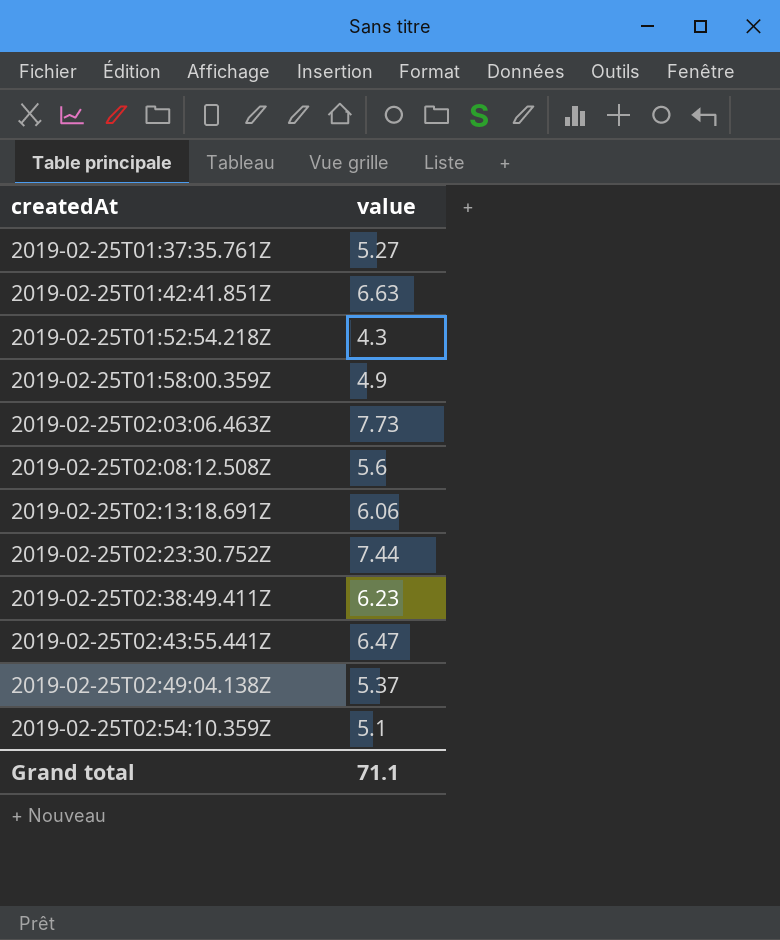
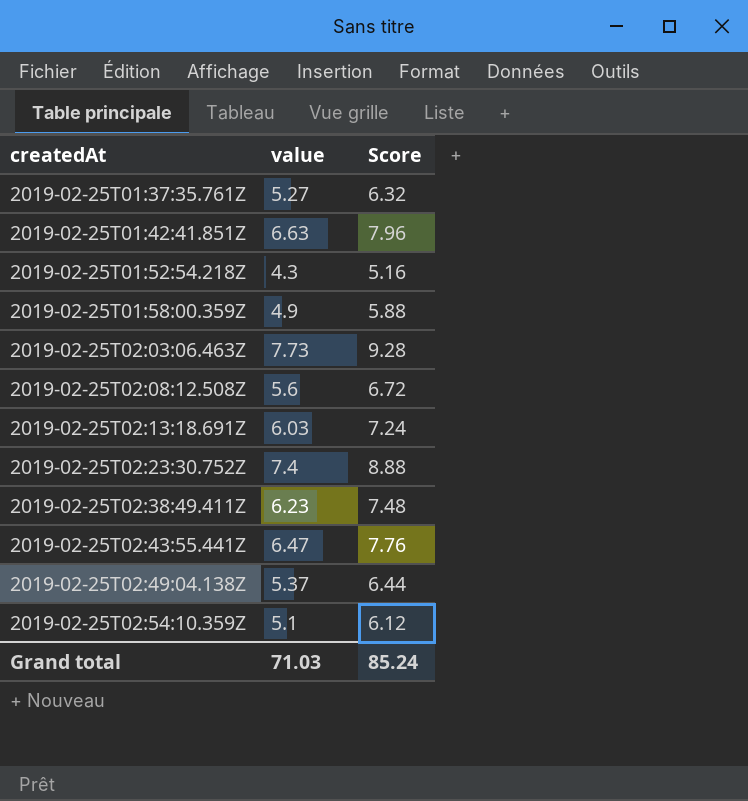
column Score | formula: none -> [value] * 1.2
2019-02-25T02:13:18.691Z | value: 6.06 -> 6.03
2019-02-25T02:23:30.752Z | value: 7.44 -> 7.4
Grand total | value: 71.1 -> 71.03

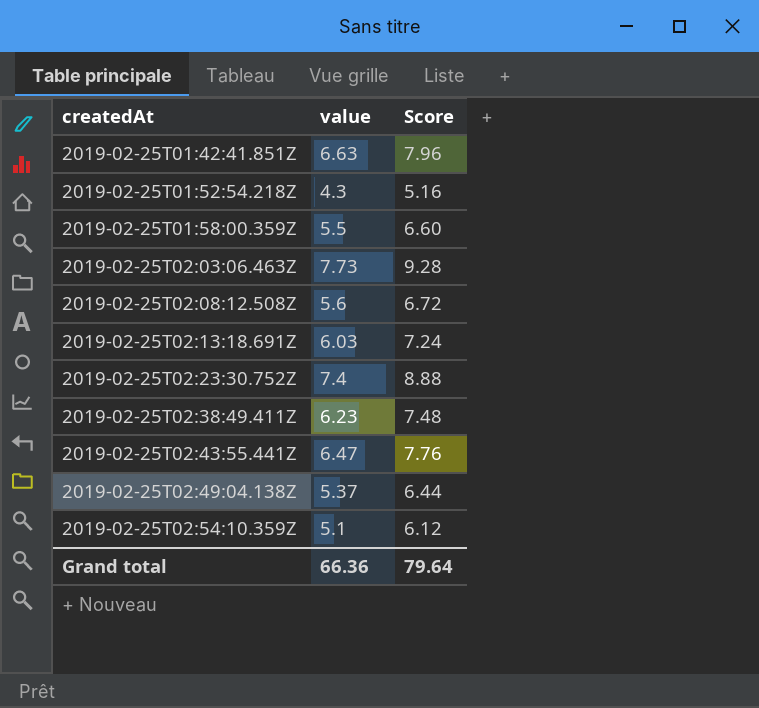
row 2019-02-25T01:37:35.761Z: 5.27 | 6.32 -> none
2019-02-25T01:58:00.359Z | value: 4.9 -> 5.5
2019-02-25T01:58:00.359Z | Score: 5.88 -> 6.60
Grand total | value: 71.03 -> 66.36
Grand total | Score: 85.24 -> 79.64

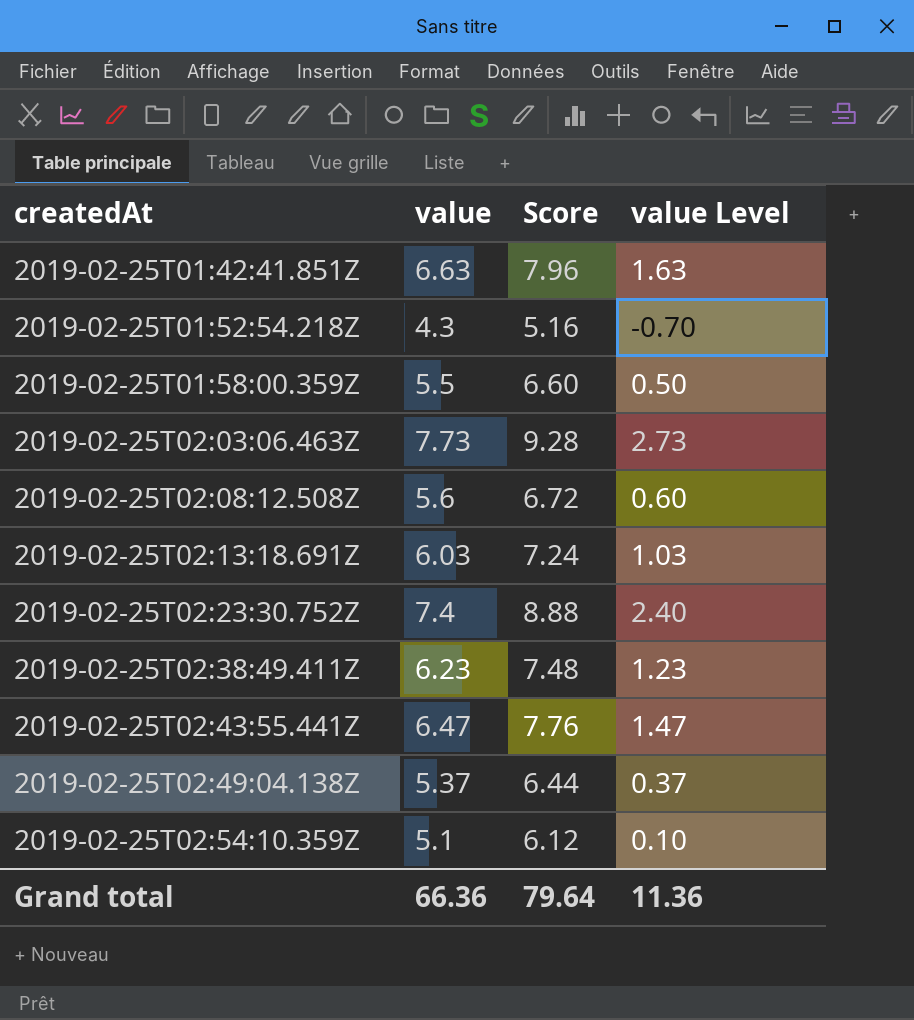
column value Level | formula: none -> [value] - 5

